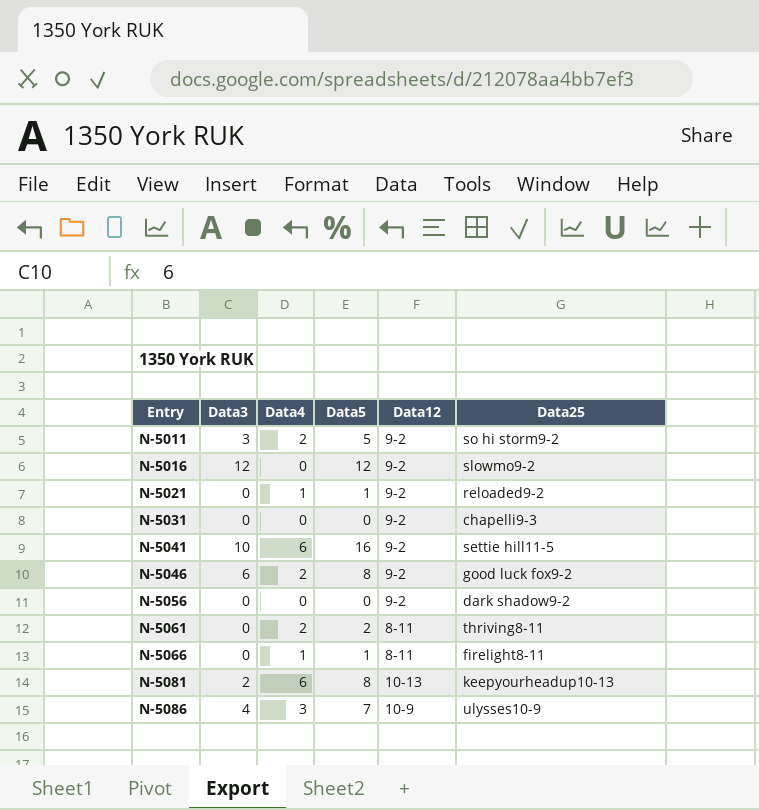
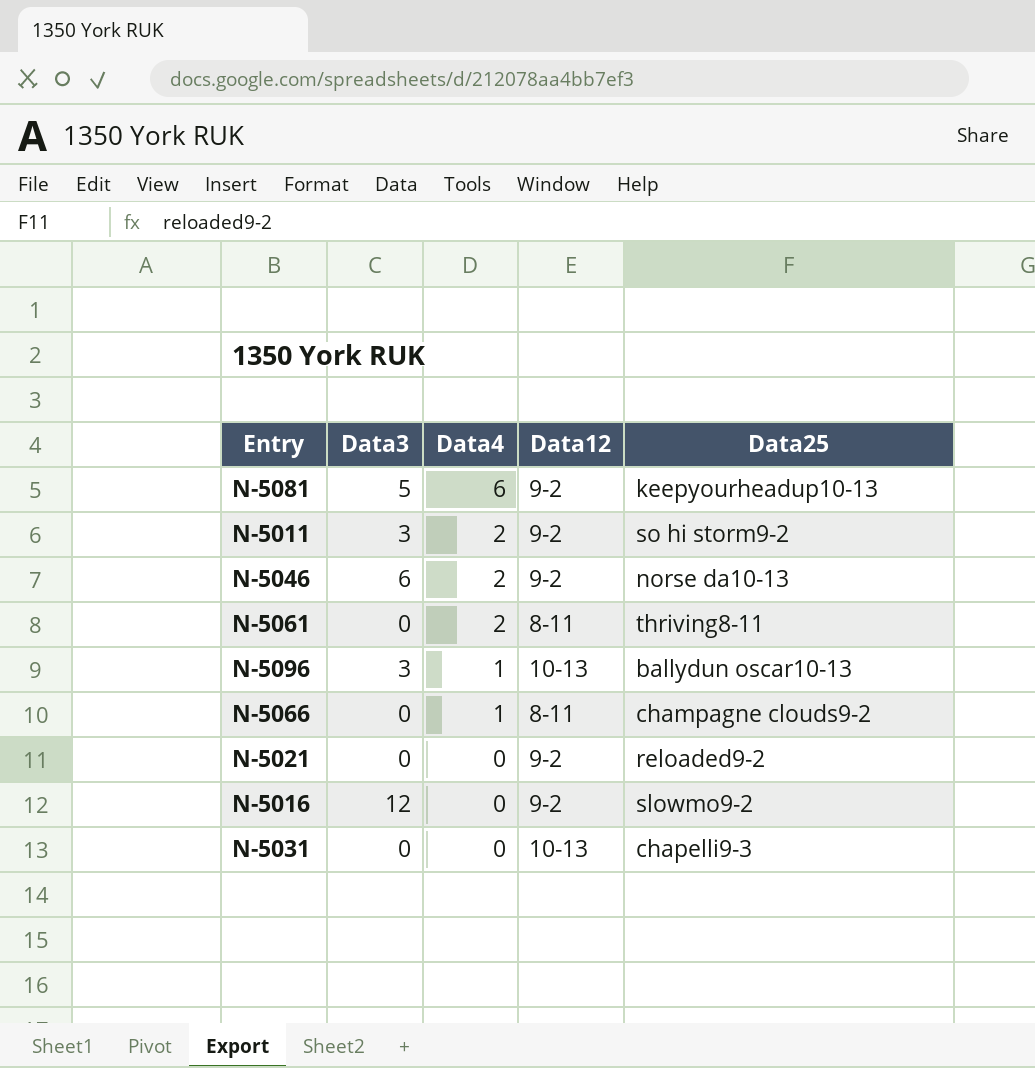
row order: Entry ascending -> Data4 descending
column Data5 | formula: [Data3] + [Data4] -> none
row N-5041: 10 | 6 | 16 | 9-2 | settie hill11-5 -> none
row N-5056: 0 | 0 | 0 | 9-2 | dark shadow9-2 -> none
row N-5086: 4 | 3 | 7 | 10-9 | ulysses10-9 -> none
N-5081 | Data3: 2 -> 5
N-5081 | Data12: 10-13 -> 9-2
N-5046 | Data25: good luck fox9-2 -> norse da10-13
row N-5096: none -> 3 | 1 | 10-13 | ballydun oscar10-13
N-5066 | Data25: firelight8-11 -> champagne clouds9-2
N-5021 | Data4: 1 -> 0
N-5031 | Data12: 9-2 -> 10-13

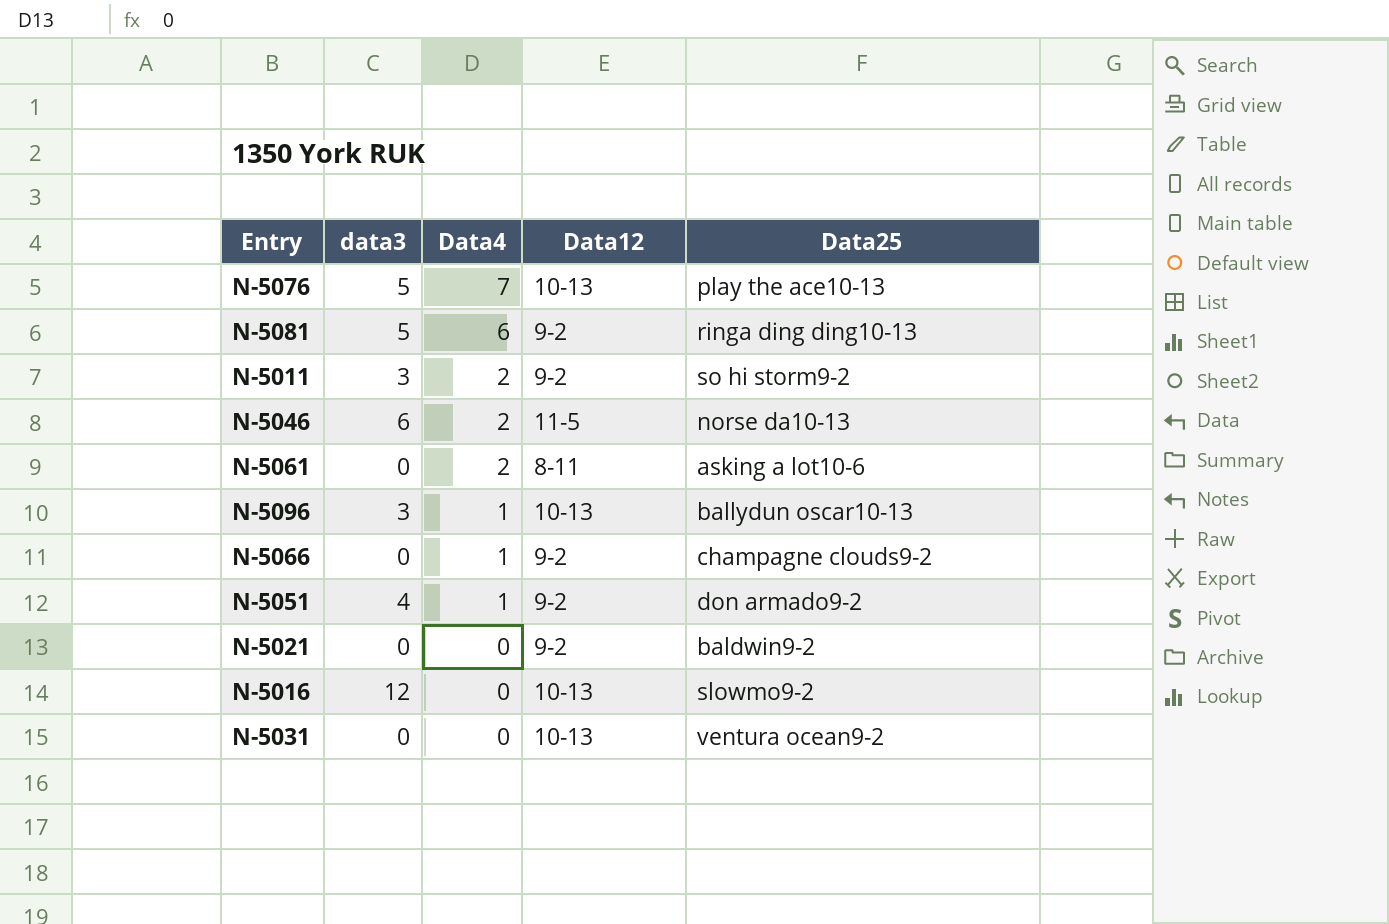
column name: Data3 -> data3
row N-5076: none -> 5 | 7 | 10-13 | play the ace10-13
N-5081 | Data25: keepyourheadup10-13 -> ringa ding ding10-13
N-5046 | Data12: 9-2 -> 11-5
N-5061 | Data25: thriving8-11 -> asking a lot10-6
N-5066 | Data12: 8-11 -> 9-2
row N-5051: none -> 4 | 1 | 9-2 | don armado9-2
N-5021 | Data25: reloaded9-2 -> baldwin9-2
N-5016 | Data12: 9-2 -> 10-13
N-5031 | Data25: chapelli9-3 -> ventura ocean9-2

